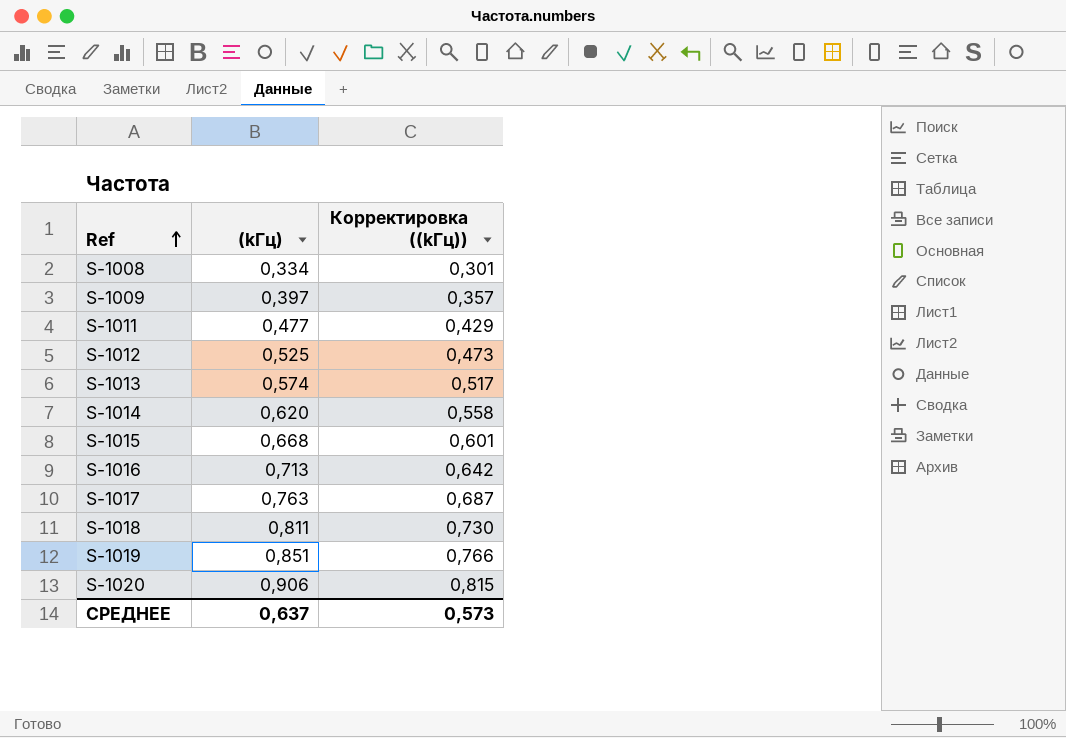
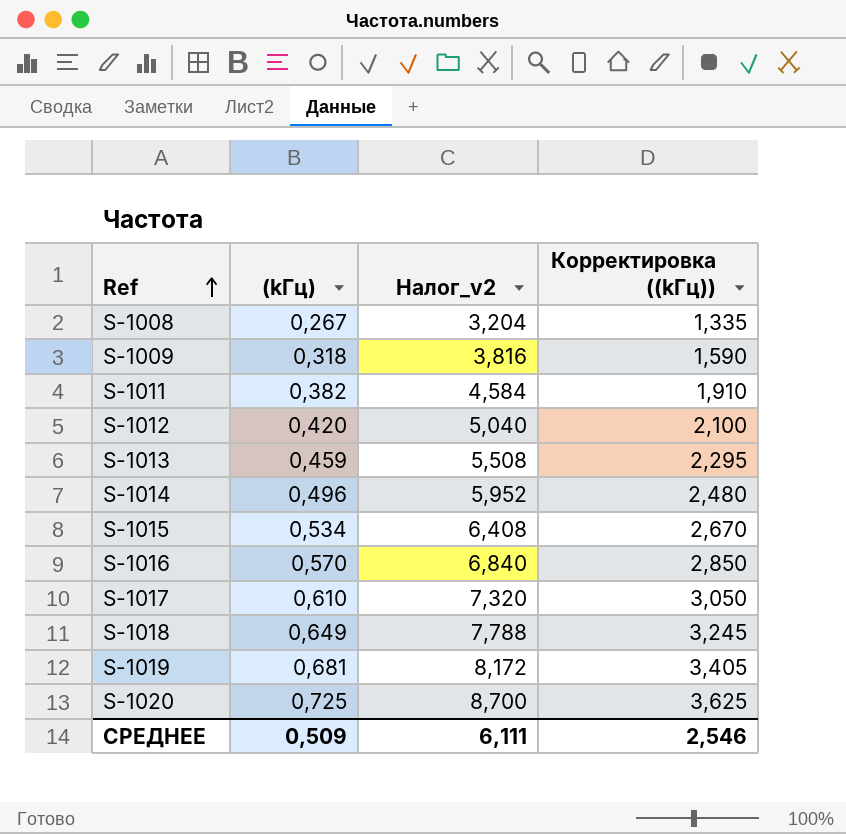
column Налог_v2 | formula: none -> [(kГц)] * 12
column Корректировка ((kГц)) | formula: [(kГц)] * 0,9 -> [(kГц)] * 5
S-1008 | (kГц): 0,334 -> 0,267
S-1009 | (kГц): 0,397 -> 0,318
S-1011 | (kГц): 0,477 -> 0,382
S-1012 | (kГц): 0,525 -> 0,420
S-1013 | (kГц): 0,574 -> 0,459
S-1014 | (kГц): 0,620 -> 0,496
S-1015 | (kГц): 0,668 -> 0,534
S-1016 | (kГц): 0,713 -> 0,570
S-1017 | (kГц): 0,763 -> 0,610
S-1018 | (kГц): 0,811 -> 0,649
S-1019 | (kГц): 0,851 -> 0,681
S-1020 | (kГц): 0,906 -> 0,725
СРЕДНЕЕ | (kГц): 0,637 -> 0,509
СРЕДНЕЕ | Корректировка ((kГц)): 0,573 -> 2,546

